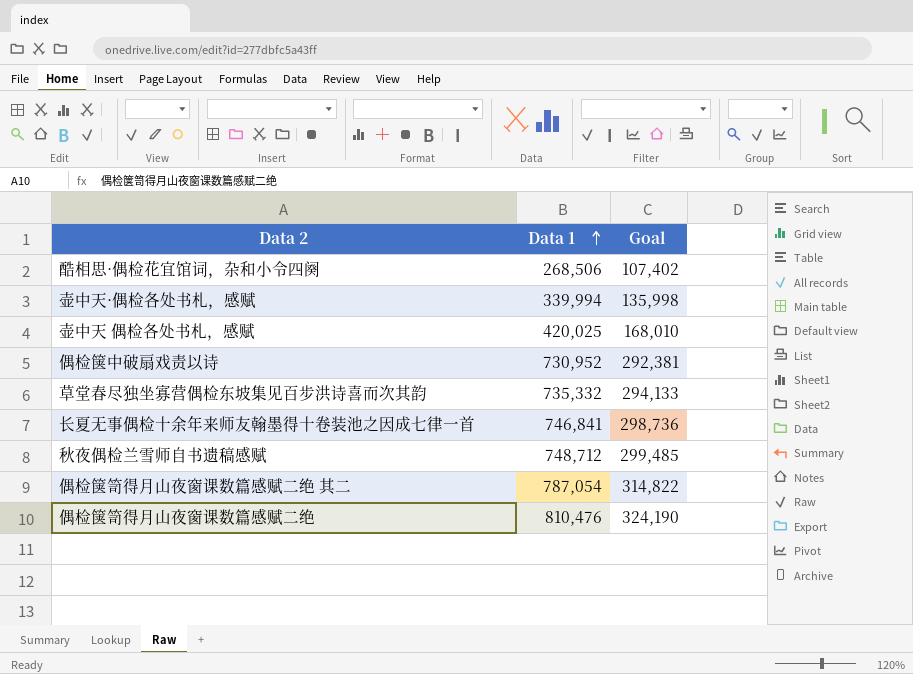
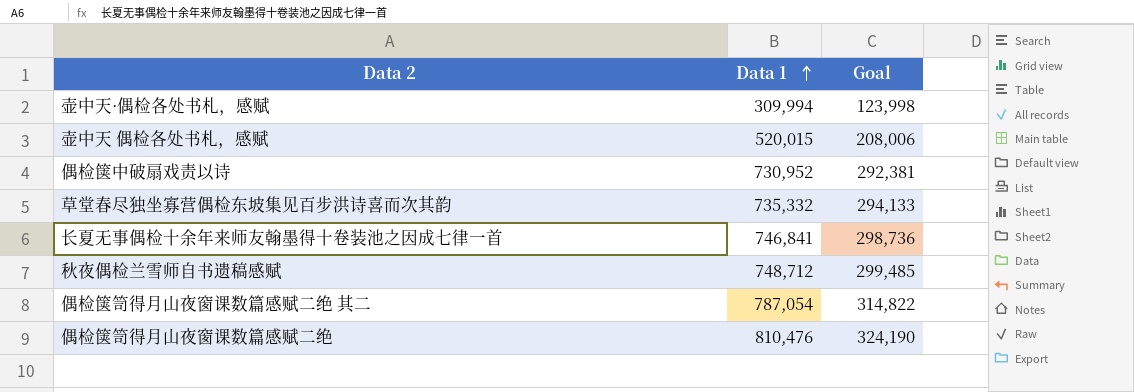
row 酷相思·偶检花宜馆词，杂和小令四阕: 268,506 | 107,402 -> none
壶中天·偶检各处书札，感赋 | Data 1: 339,994 -> 309,994
壶中天·偶检各处书札，感赋 | Goal: 135,998 -> 123,998
壶中天 偶检各处书札，感赋 | Data 1: 420,025 -> 520,015
壶中天 偶检各处书札，感赋 | Goal: 168,010 -> 208,006

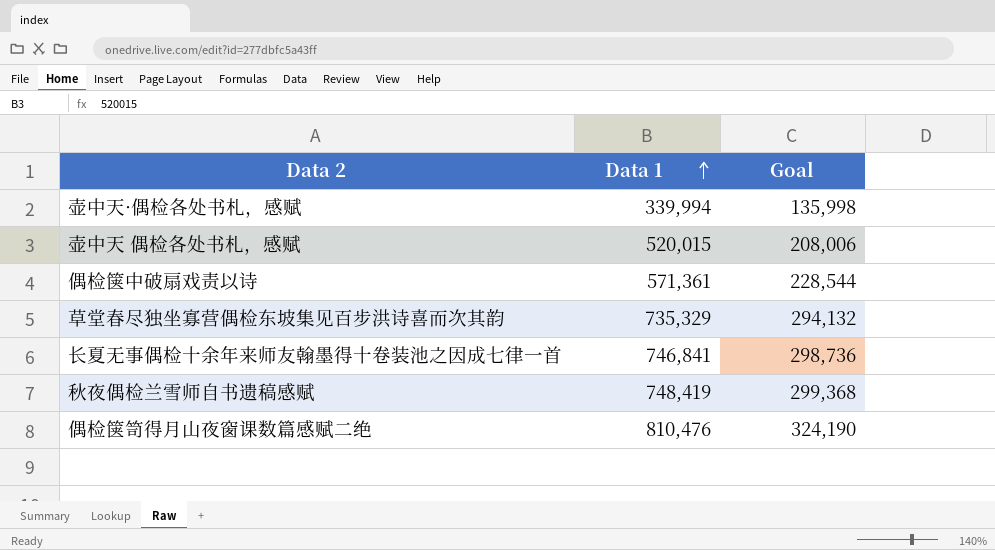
row 偶检箧笥得月山夜窗课数篇感赋二绝 其二: 787,054 | 314,822 -> none
壶中天·偶检各处书札，感赋 | Data 1: 309,994 -> 339,994
壶中天·偶检各处书札，感赋 | Goal: 123,998 -> 135,998
偶检箧中破扇戏责以诗 | Data 1: 730,952 -> 571,361
偶检箧中破扇戏责以诗 | Goal: 292,381 -> 228,544
草堂春尽独坐寡营偶检东坡集见百步洪诗喜而次其韵 | Data 1: 735,332 -> 735,329
草堂春尽独坐寡营偶检东坡集见百步洪诗喜而次其韵 | Goal: 294,133 -> 294,132
秋夜偶检兰雪师自书遗稿感赋 | Data 1: 748,712 -> 748,419
秋夜偶检兰雪师自书遗稿感赋 | Goal: 299,485 -> 299,368

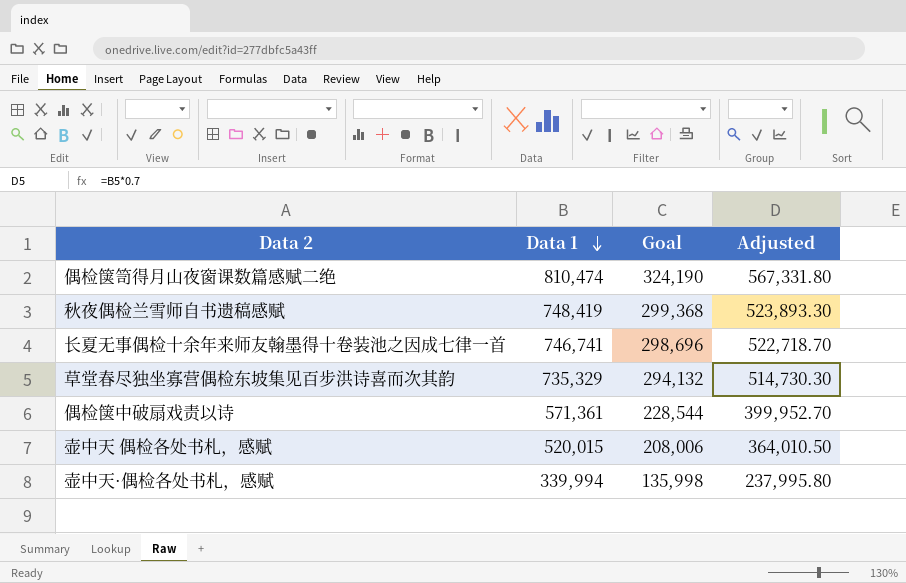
row order: Data 1 ascending -> Data 1 descending
column Adjusted | formula: none -> [Data 1] * 0.7
偶检箧笥得月山夜窗课数篇感赋二绝 | Data 1: 810,476 -> 810,474
长夏无事偶检十余年来师友翰墨得十卷装池之因成七律一首 | Data 1: 746,841 -> 746,741
长夏无事偶检十余年来师友翰墨得十卷装池之因成七律一首 | Goal: 298,736 -> 298,696

